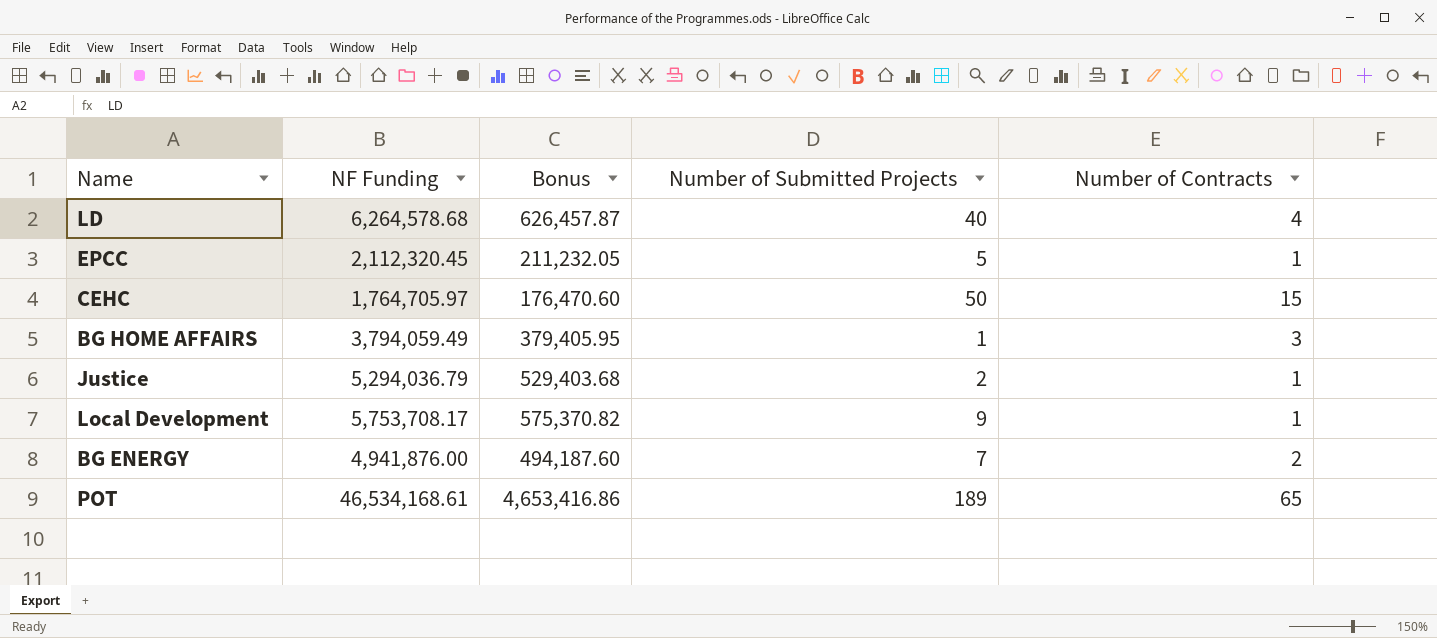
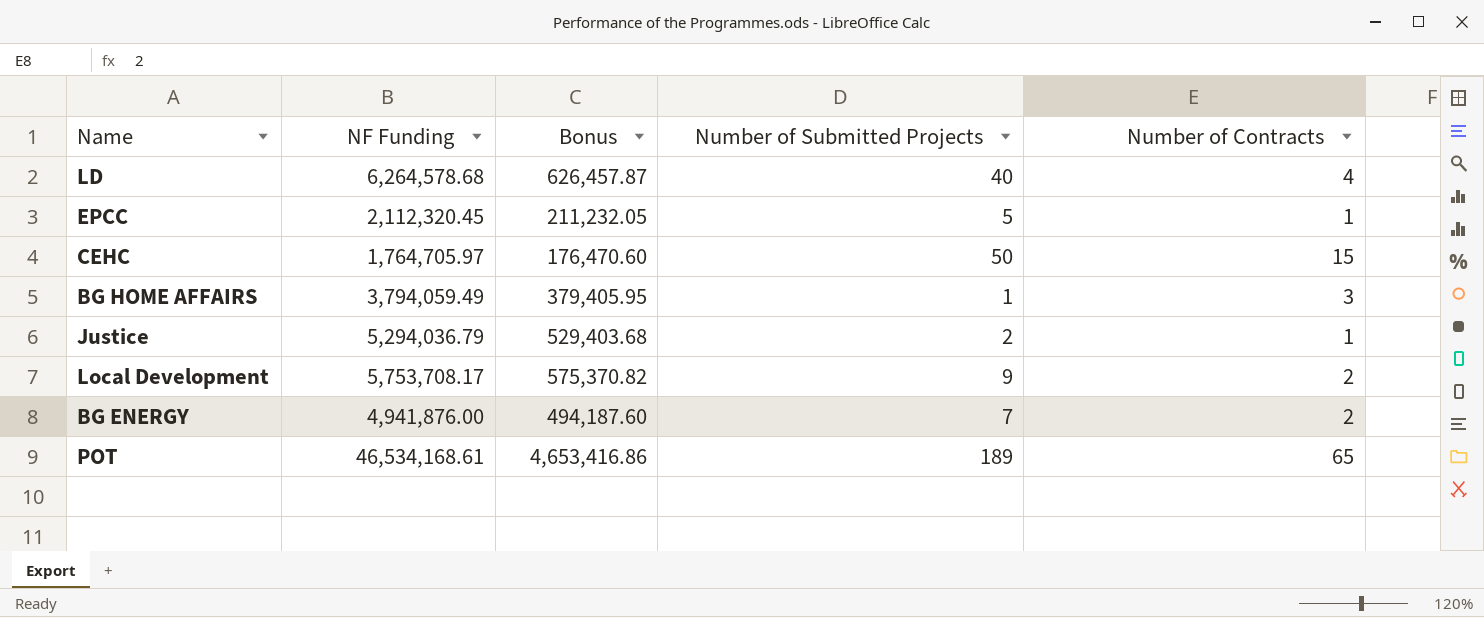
Local Development | Number of Contracts: 1 -> 2

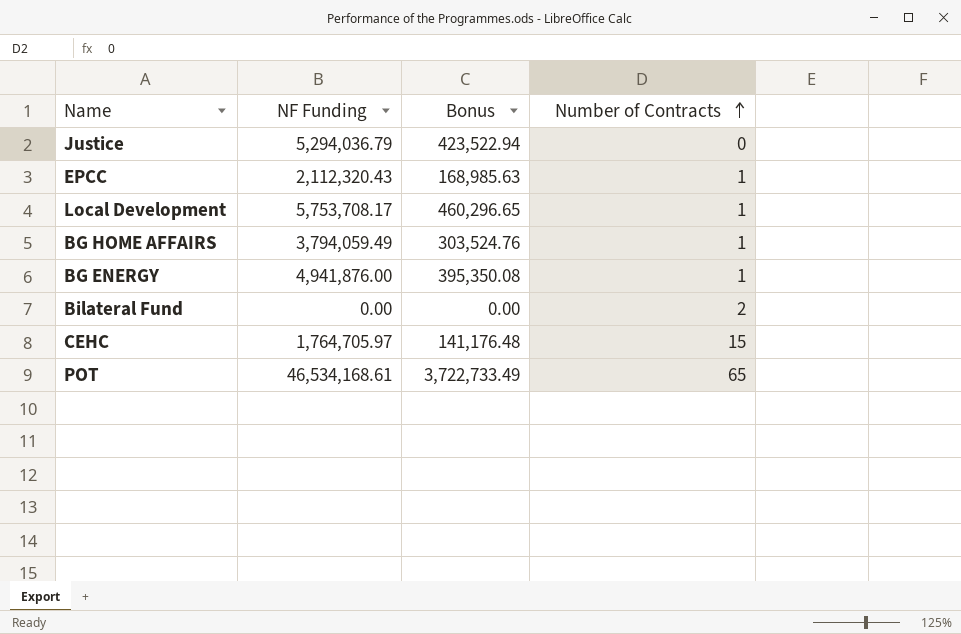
row order: none -> Number of Contracts ascending
column Number of Submitted Projects | position: 4 -> none
column Bonus | formula: [NF Funding] * 0.1 -> [NF Funding] * 0.08
row LD: 6,264,578.68 | 626,457.87 | 40 | 4 -> none
Justice | Number of Contracts: 1 -> 0
EPCC | NF Funding: 2,112,320.45 -> 2,112,320.43
Local Development | Number of Contracts: 2 -> 1
BG HOME AFFAIRS | Number of Contracts: 3 -> 1
BG ENERGY | Number of Contracts: 2 -> 1
row Bilateral Fund: none -> 0.00 | 0.00 | 2

